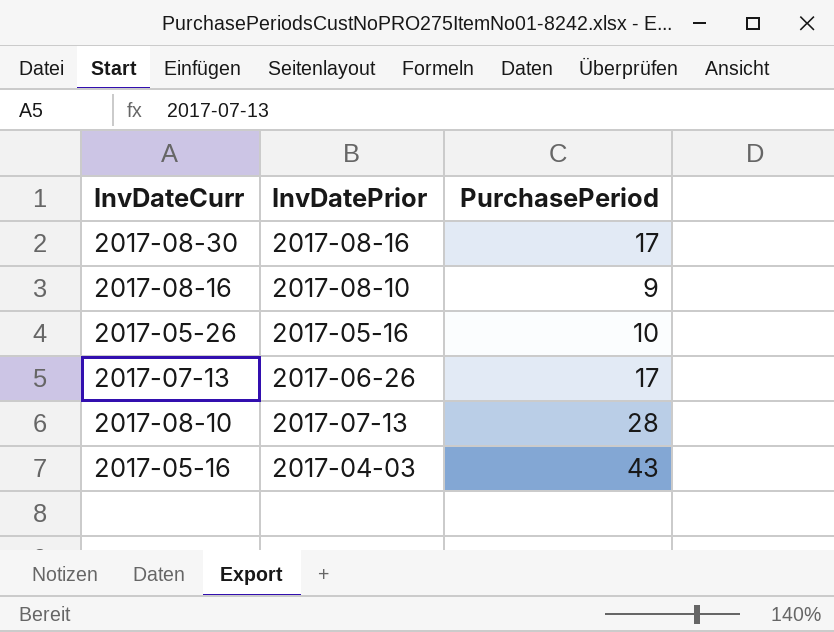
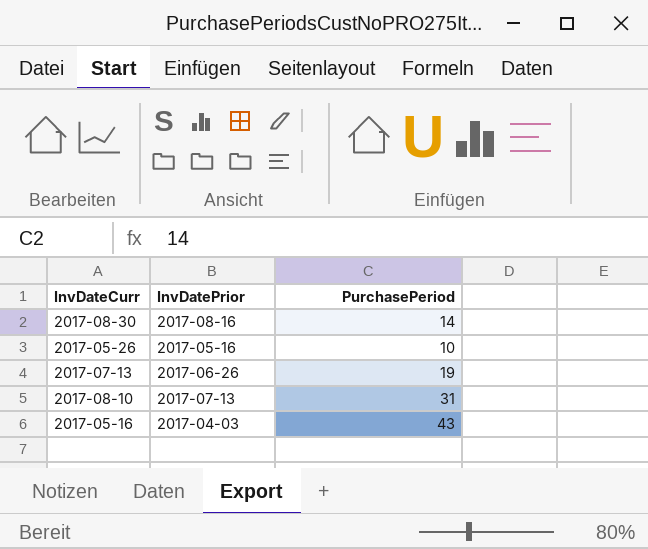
row 2017-08-16: 2017-08-10 | 9 -> none
2017-08-30 | PurchasePeriod: 17 -> 14
2017-07-13 | PurchasePeriod: 17 -> 19
2017-08-10 | PurchasePeriod: 28 -> 31

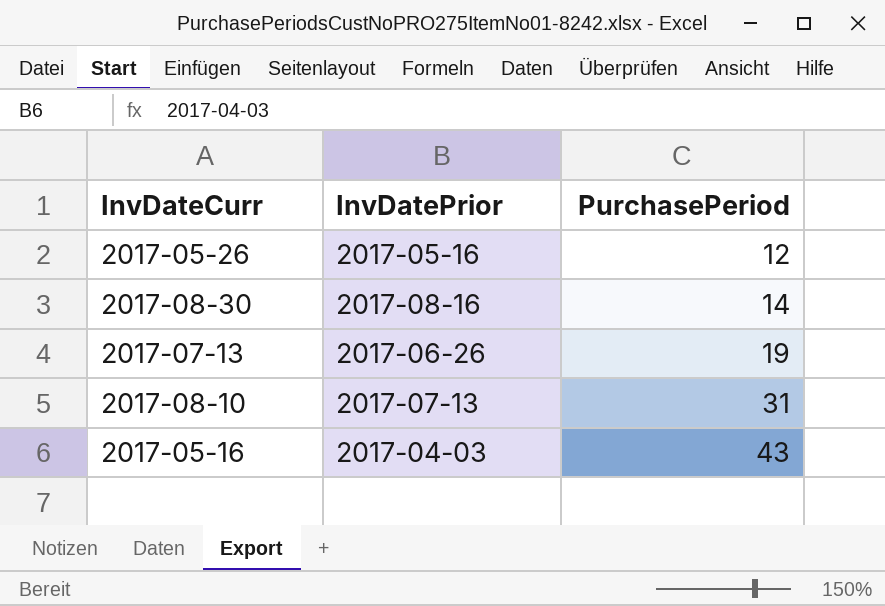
row order: none -> PurchasePeriod ascending
2017-05-26 | PurchasePeriod: 10 -> 12

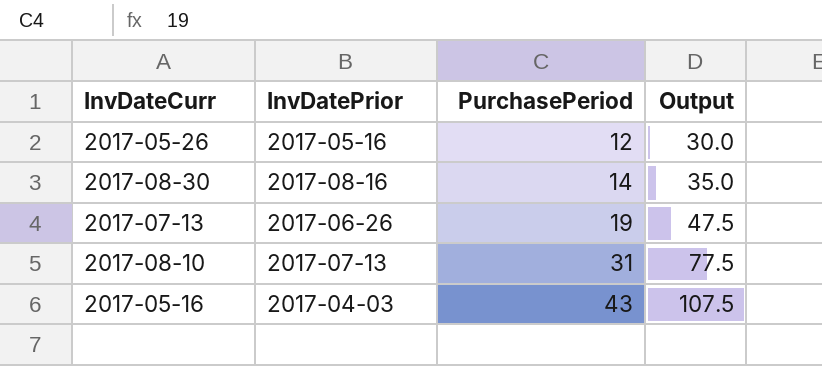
column Output | formula: none -> [PurchasePeriod] * 2.5

